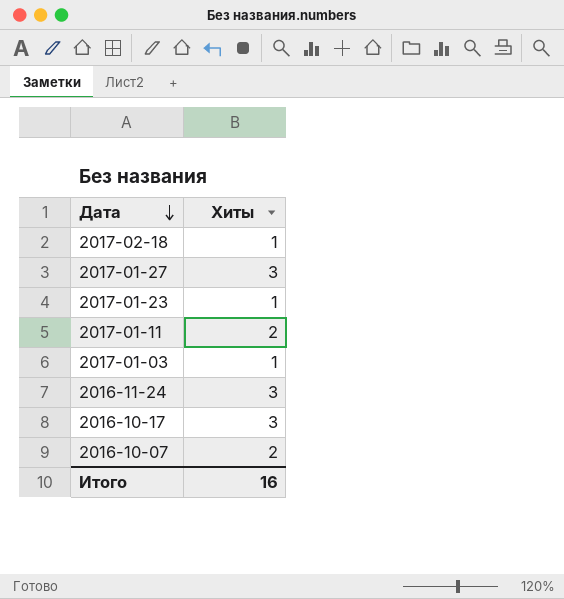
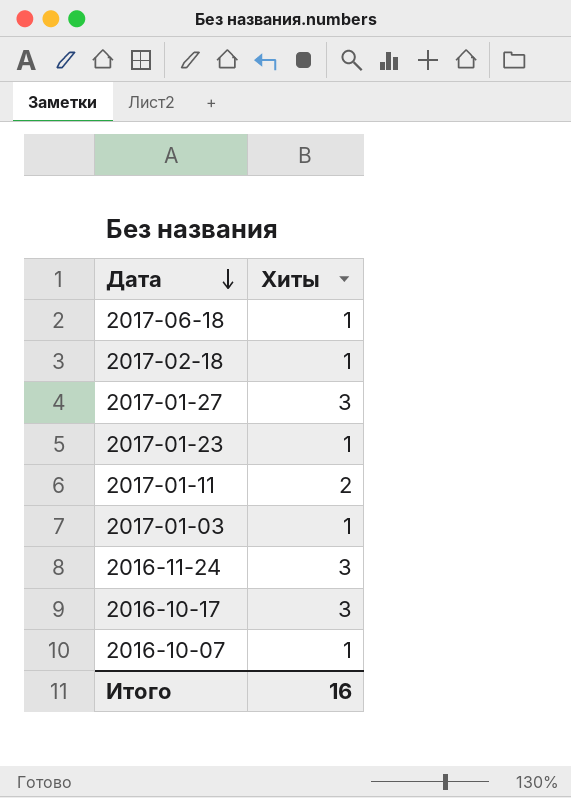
row 2017-06-18: none -> 1
2016-10-07 | Хиты: 2 -> 1

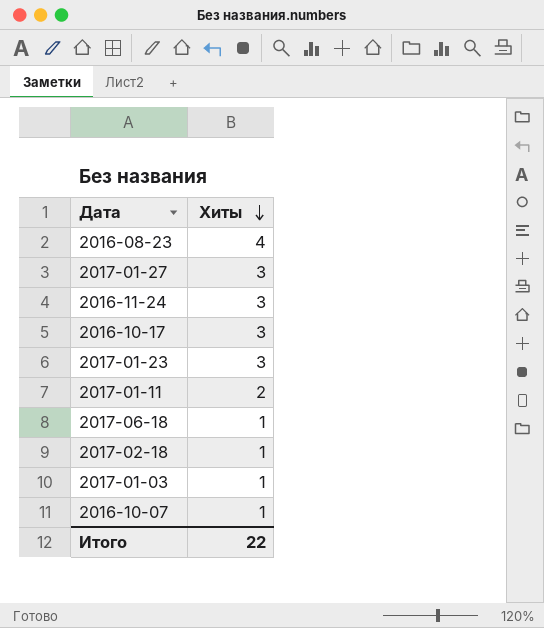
row order: Дата descending -> Хиты descending
row 2016-08-23: none -> 4
2017-01-23 | Хиты: 1 -> 3
Итого | Хиты: 16 -> 22

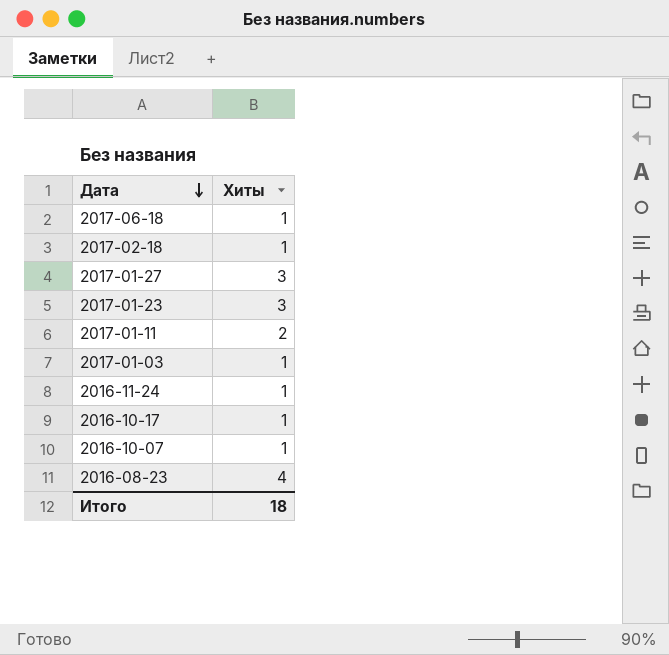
row order: Хиты descending -> Дата descending
2016-11-24 | Хиты: 3 -> 1
2016-10-17 | Хиты: 3 -> 1
Итого | Хиты: 22 -> 18

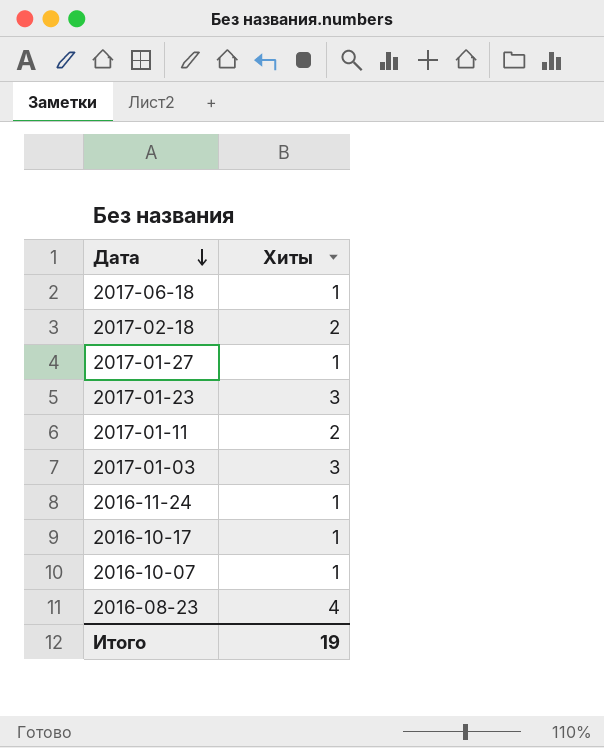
2017-02-18 | Хиты: 1 -> 2
2017-01-27 | Хиты: 3 -> 1
2017-01-03 | Хиты: 1 -> 3
Итого | Хиты: 18 -> 19

